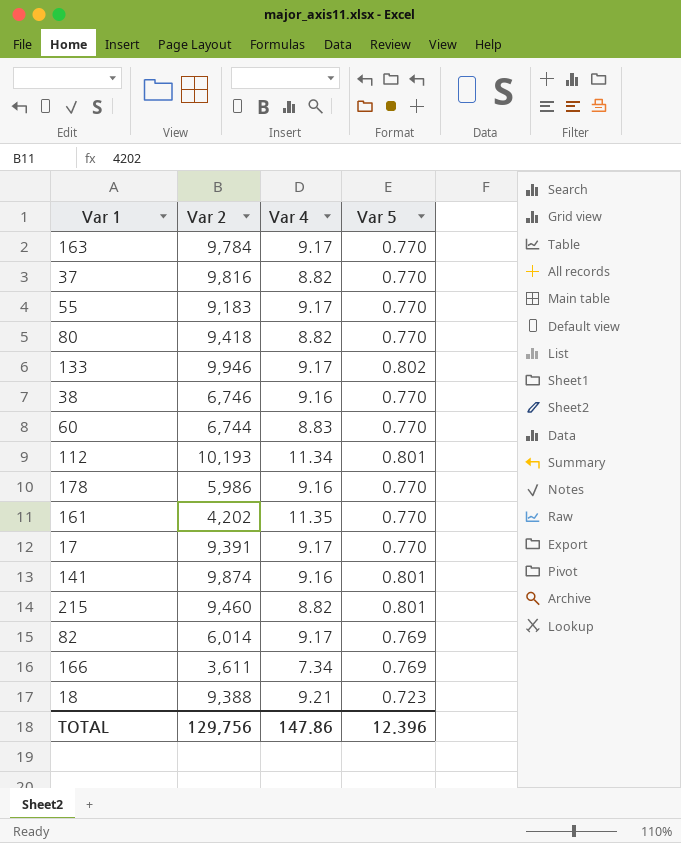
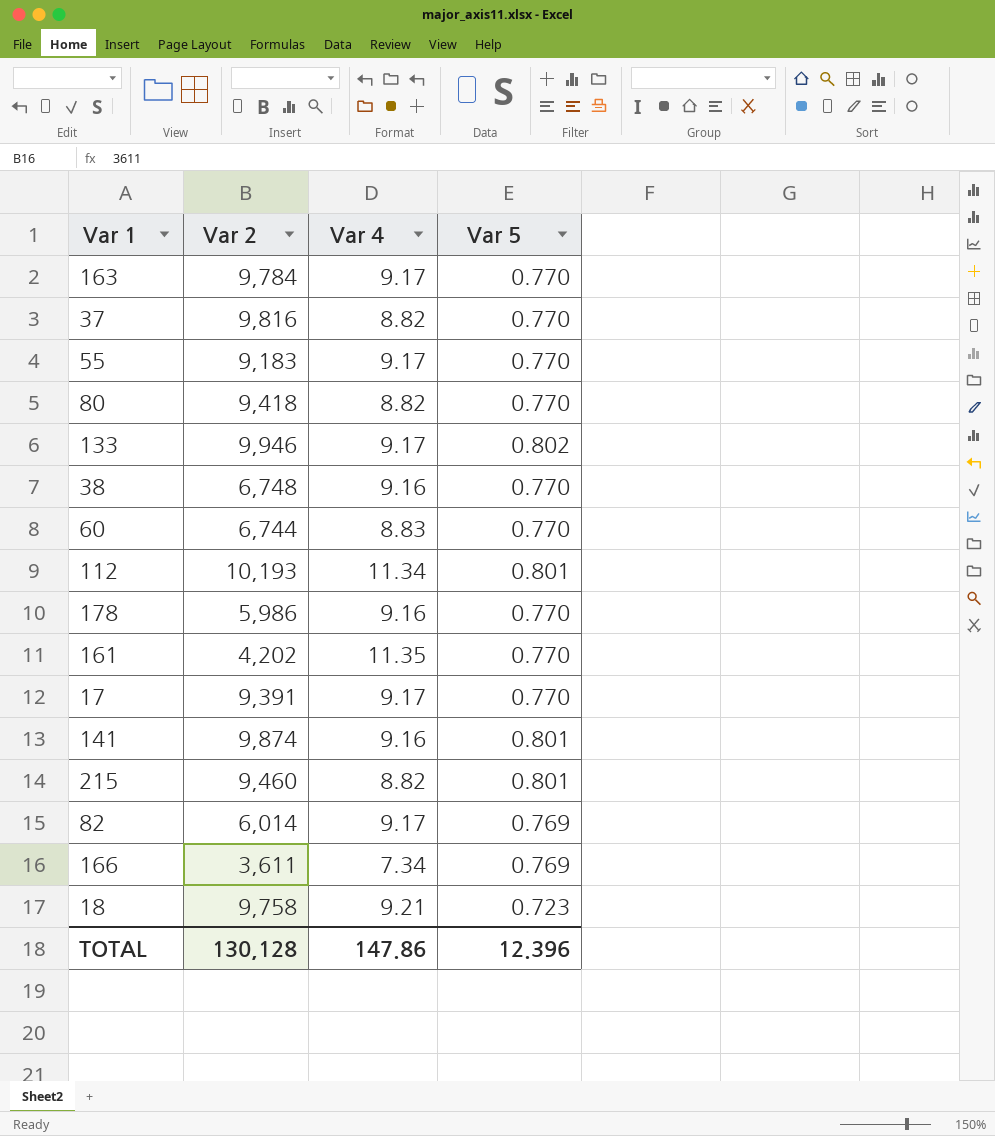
38 | Var 2: 6,746 -> 6,748
18 | Var 2: 9,388 -> 9,758
TOTAL | Var 2: 129,756 -> 130,128

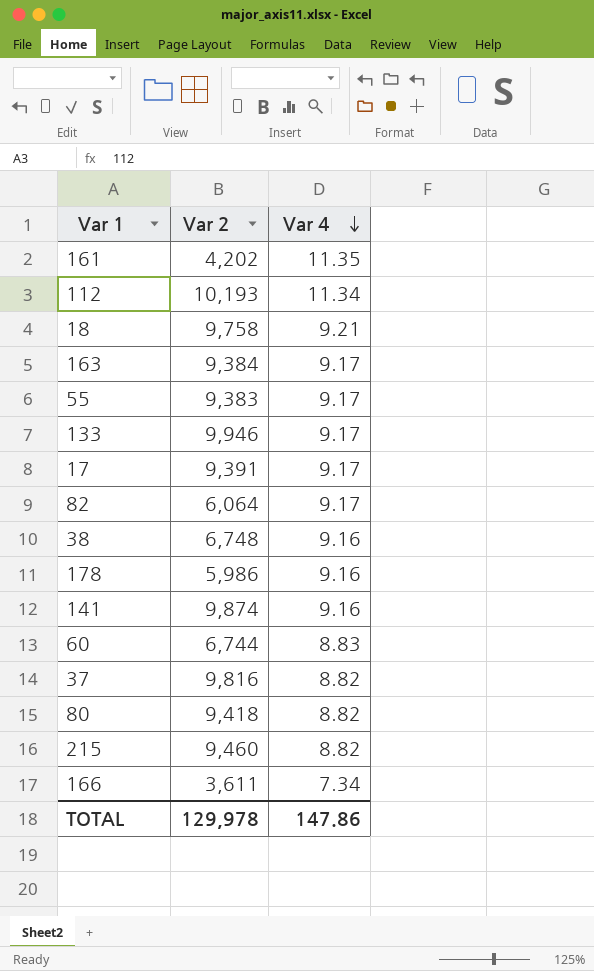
row order: none -> Var 4 descending
column Var 5 | position: 4 -> none
163 | Var 2: 9,784 -> 9,384
55 | Var 2: 9,183 -> 9,383
82 | Var 2: 6,014 -> 6,064
TOTAL | Var 2: 130,128 -> 129,978

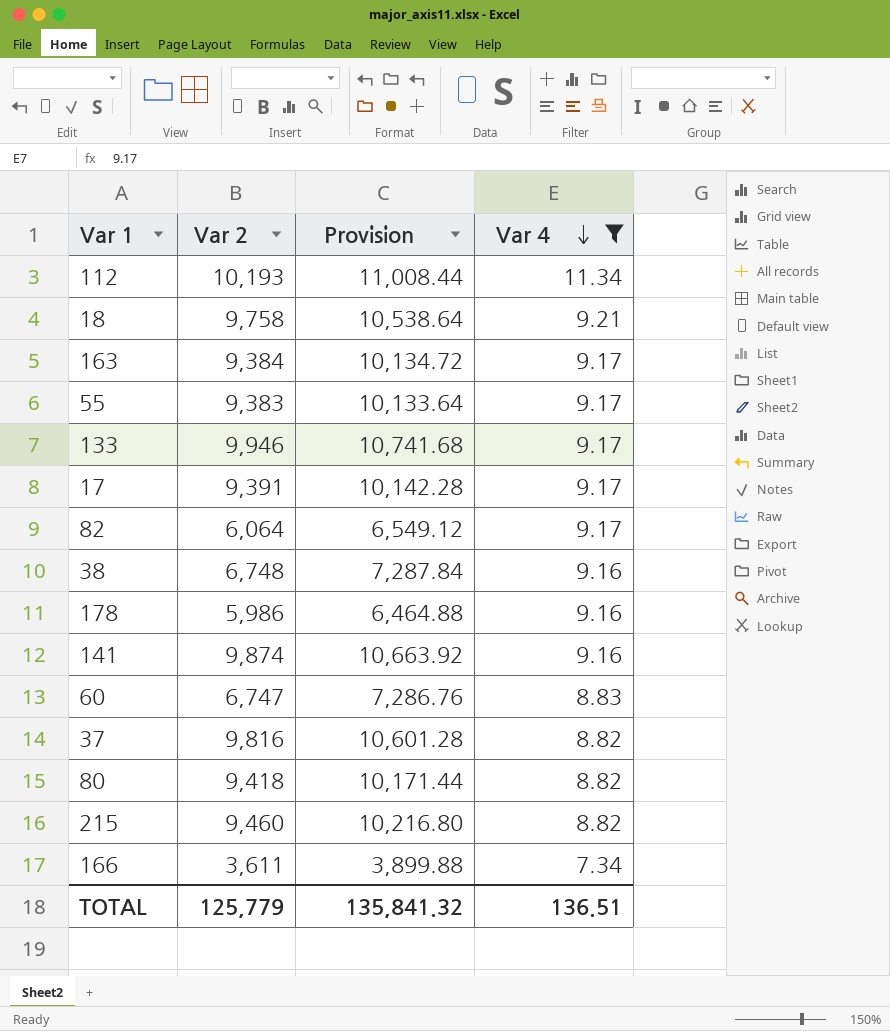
filter: none -> Var 4 != 11.35
column Provision | formula: none -> [Var 2] * 1.08
60 | Var 2: 6,744 -> 6,747
TOTAL | Var 2: 129,978 -> 125,779
TOTAL | Var 4: 147.86 -> 136.51

